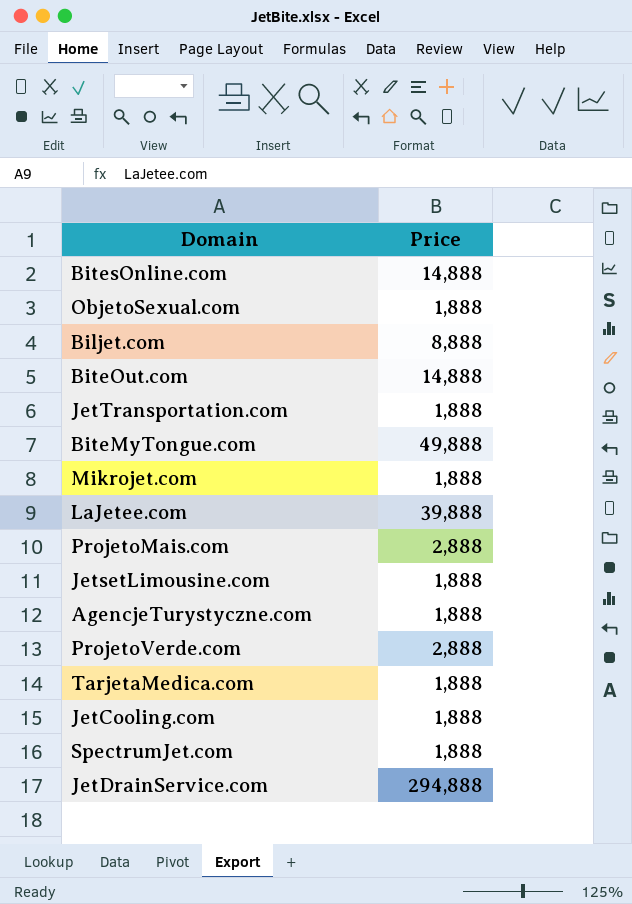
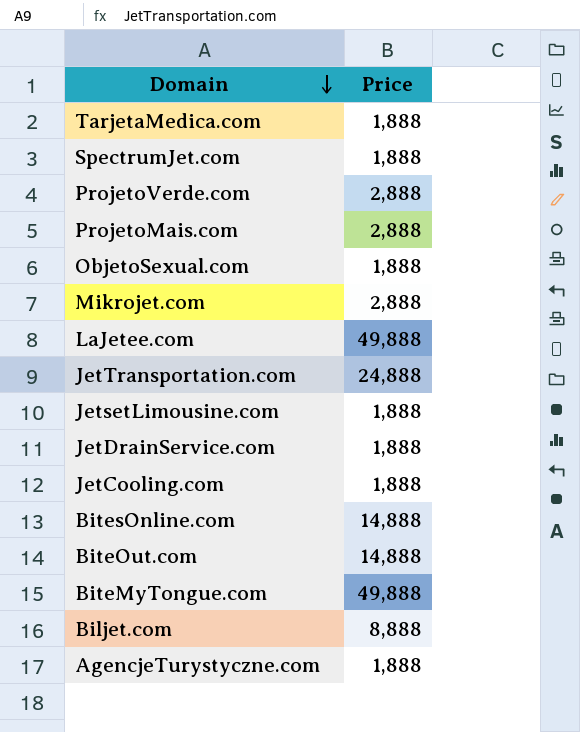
row order: none -> Domain descending
Mikrojet.com | Price: 1,888 -> 2,888
LaJetee.com | Price: 39,888 -> 49,888
JetTransportation.com | Price: 1,888 -> 24,888
JetDrainService.com | Price: 294,888 -> 1,888

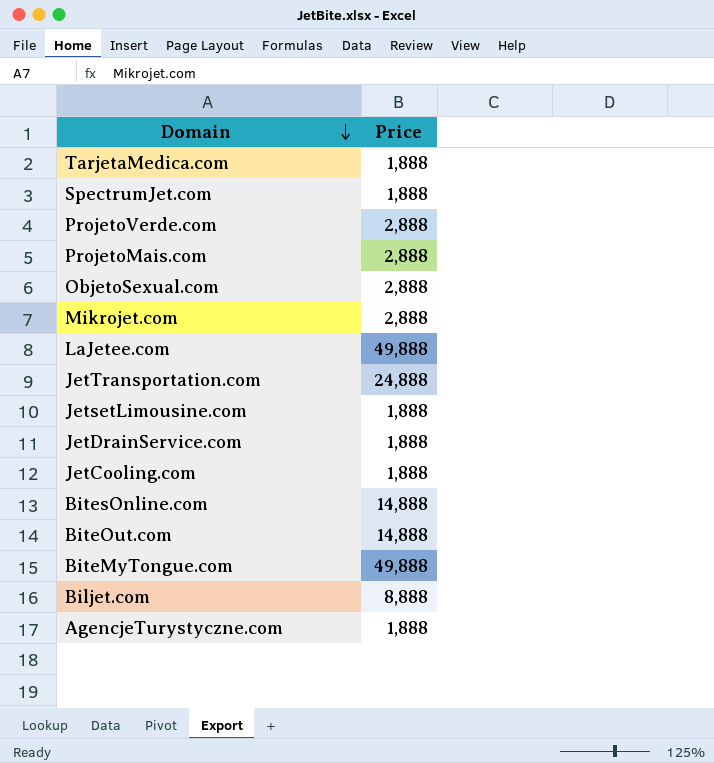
ObjetoSexual.com | Price: 1,888 -> 2,888

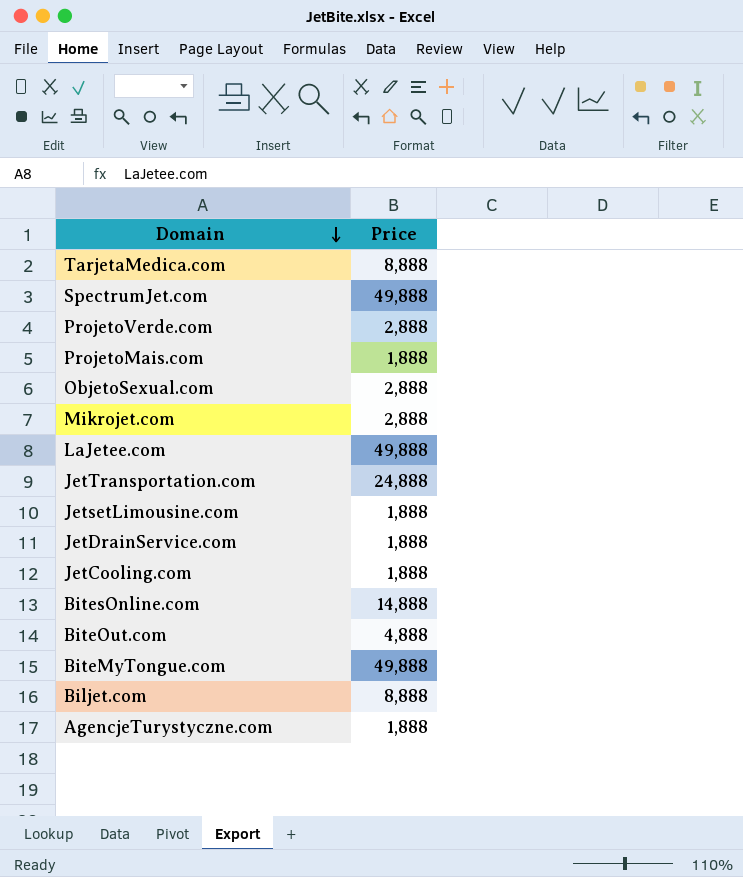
TarjetaMedica.com | Price: 1,888 -> 8,888
SpectrumJet.com | Price: 1,888 -> 49,888
ProjetoMais.com | Price: 2,888 -> 1,888
BiteOut.com | Price: 14,888 -> 4,888

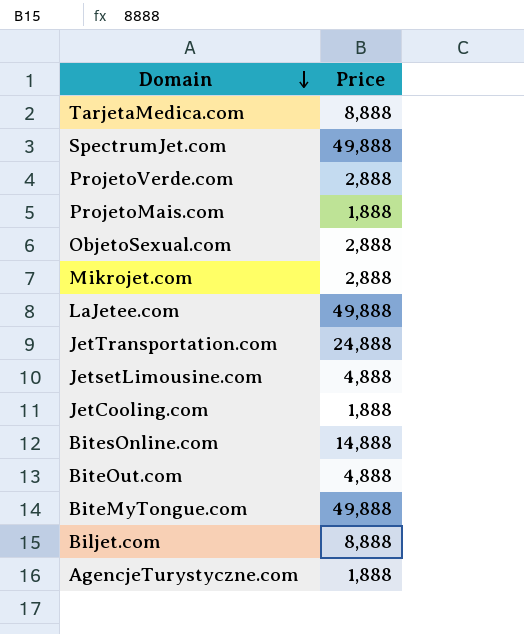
row JetDrainService.com: 1,888 -> none
JetsetLimousine.com | Price: 1,888 -> 4,888

